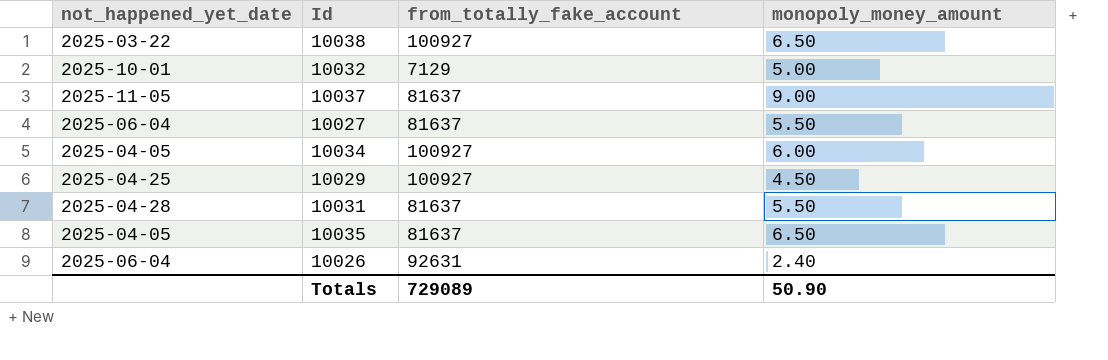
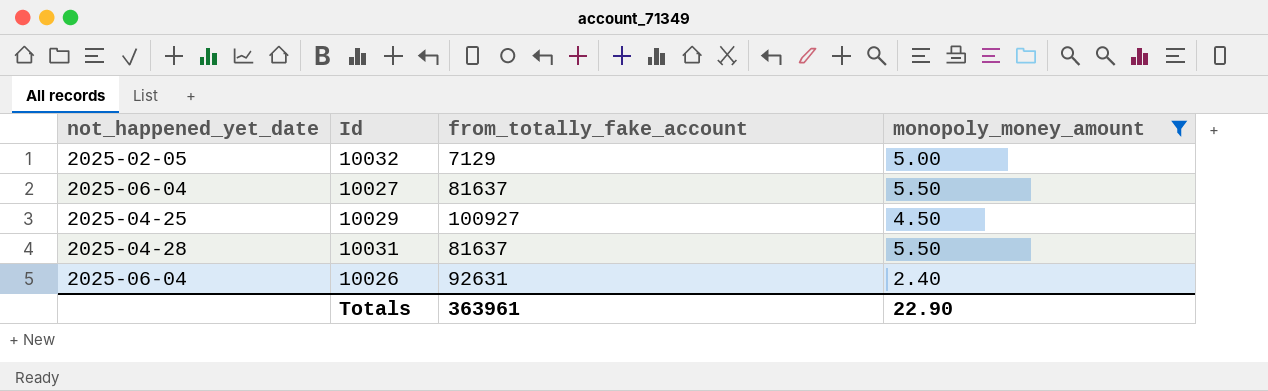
filter: none -> monopoly_money_amount <= 5.50
10032 | not_happened_yet_date: 2025-10-01 -> 2025-02-05
Totals | from_totally_fake_account: 729089 -> 363961
Totals | monopoly_money_amount: 50.90 -> 22.90

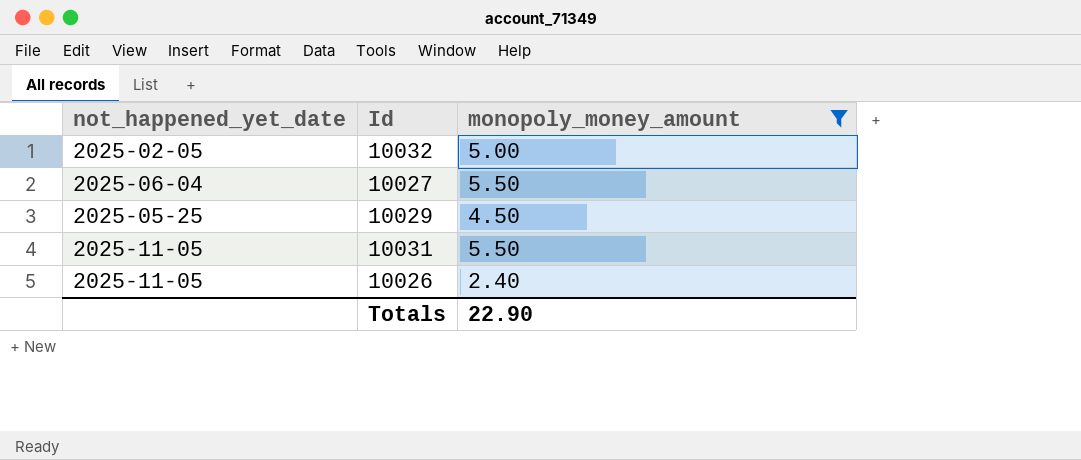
column from_totally_fake_account | position: 3 -> none
10029 | not_happened_yet_date: 2025-04-25 -> 2025-05-25
10031 | not_happened_yet_date: 2025-04-28 -> 2025-11-05
10026 | not_happened_yet_date: 2025-06-04 -> 2025-11-05

